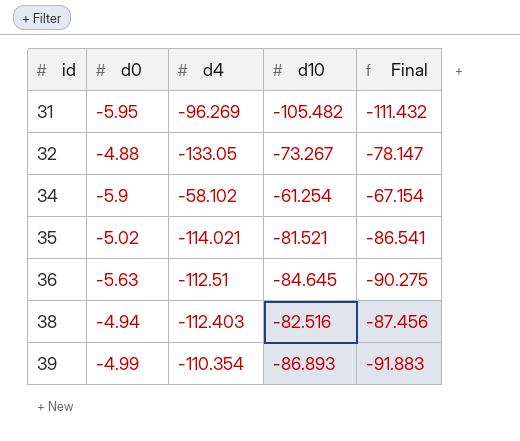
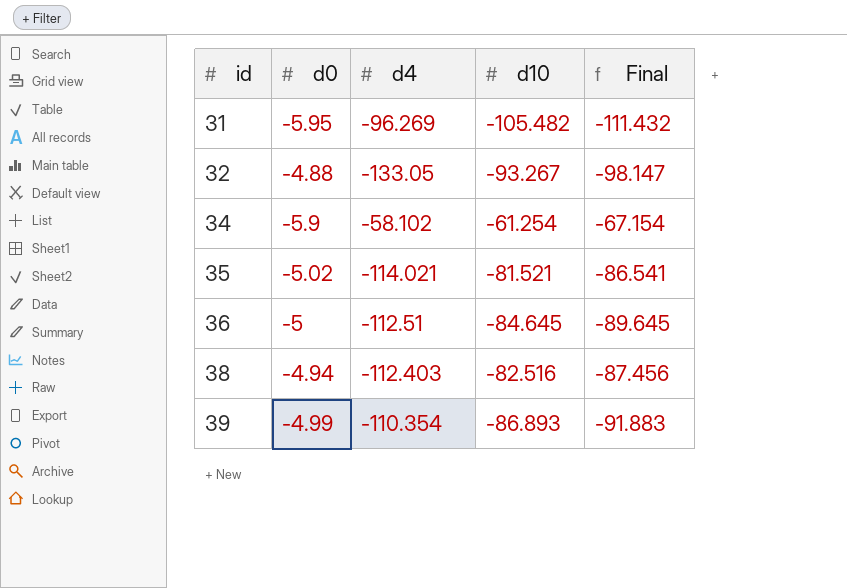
32 | d10: -73.267 -> -93.267
32 | Final: -78.147 -> -98.147
36 | d0: -5.63 -> -5
36 | Final: -90.275 -> -89.645

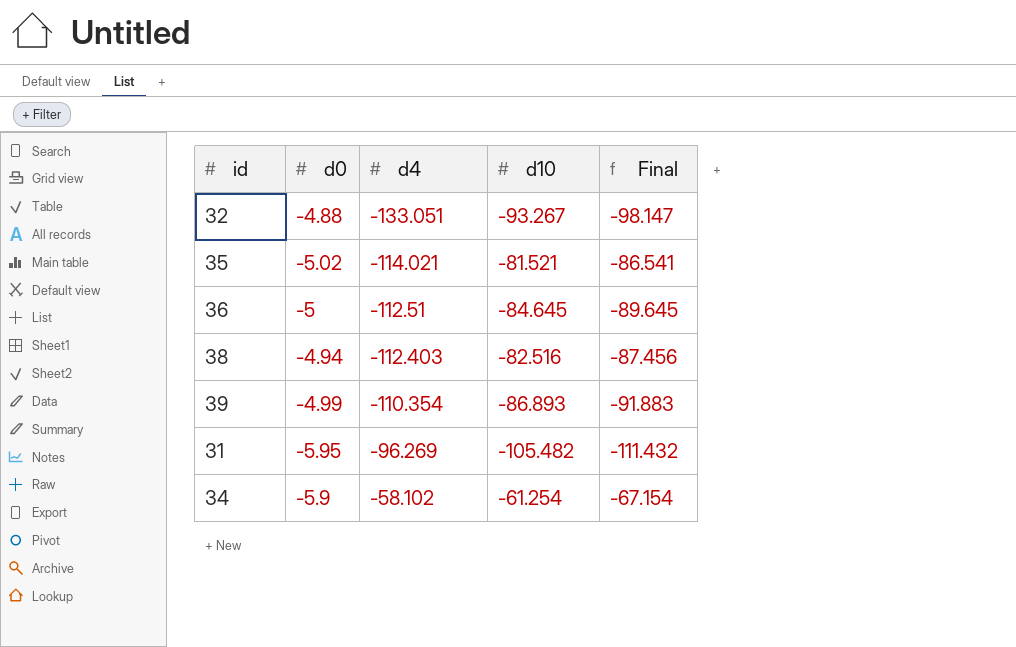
row order: id ascending -> d4 ascending
32 | d4: -133.05 -> -133.051

